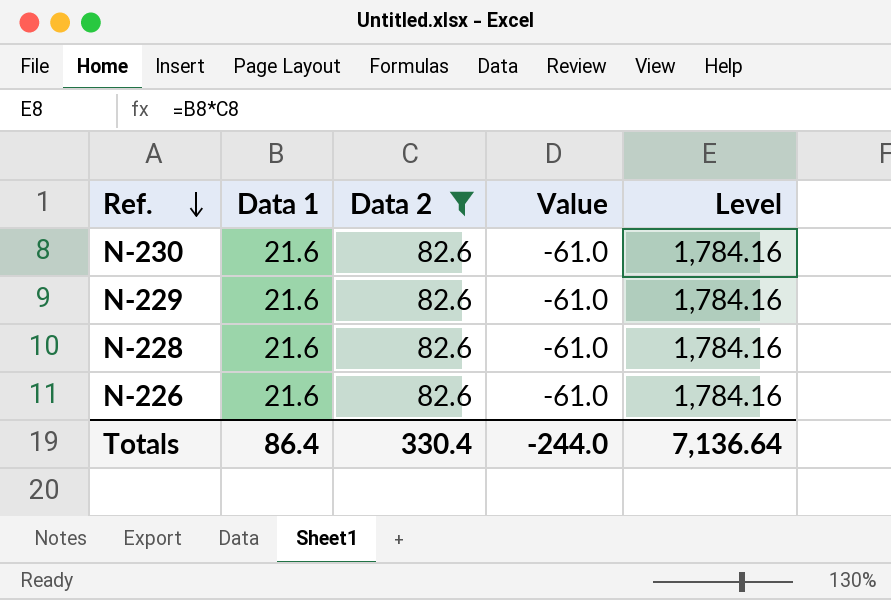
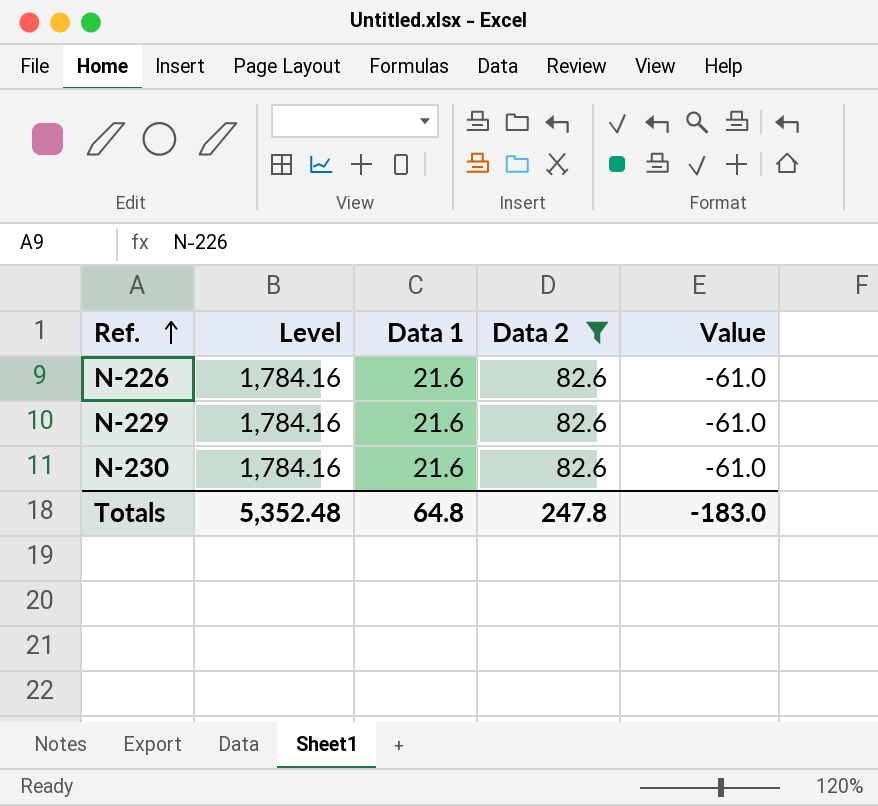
row order: Ref. descending -> Ref. ascending
column Level | position: 5 -> 2
row N-228: 21.6 | 82.6 | -61.0 | 1,784.16 -> none
Totals | Level: 7,136.64 -> 5,352.48
Totals | Data 1: 86.4 -> 64.8
Totals | Data 2: 330.4 -> 247.8
Totals | Value: -244.0 -> -183.0

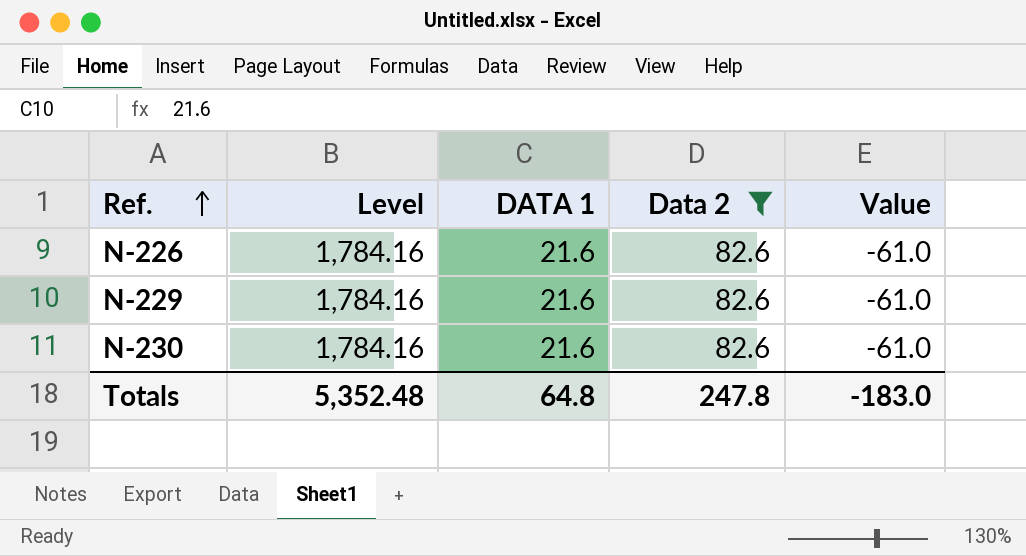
column name: Data 1 -> DATA 1

